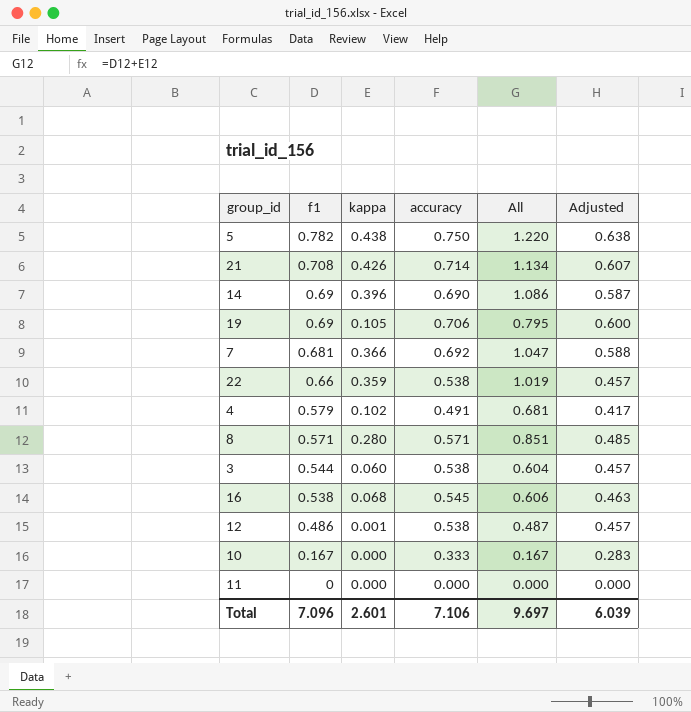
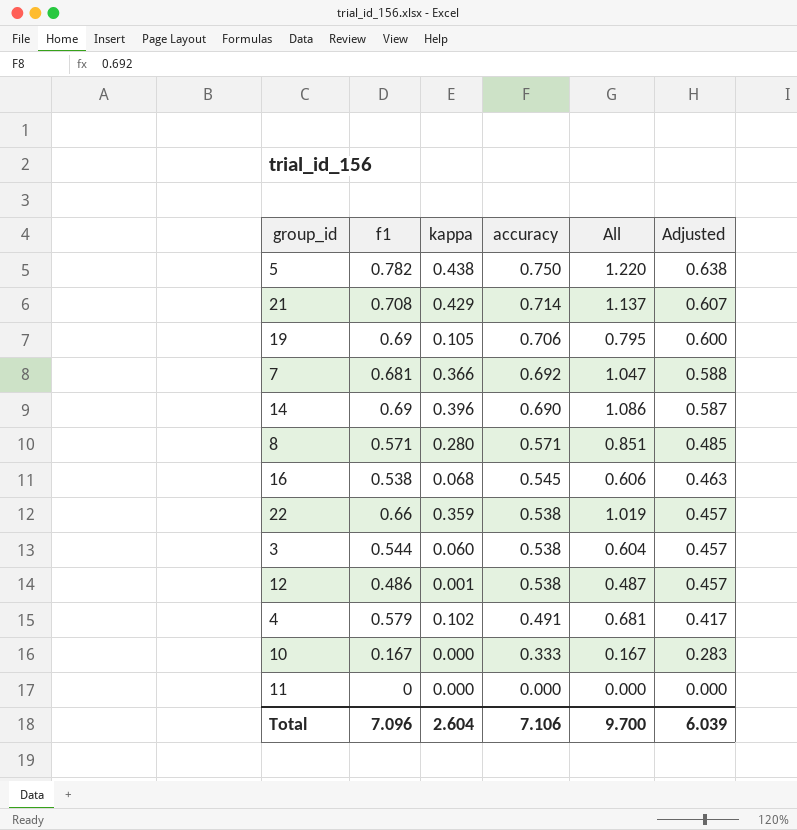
row order: f1 descending -> accuracy descending
21 | kappa: 0.426 -> 0.429
21 | All: 1.134 -> 1.137
Total | kappa: 2.601 -> 2.604
Total | All: 9.697 -> 9.700

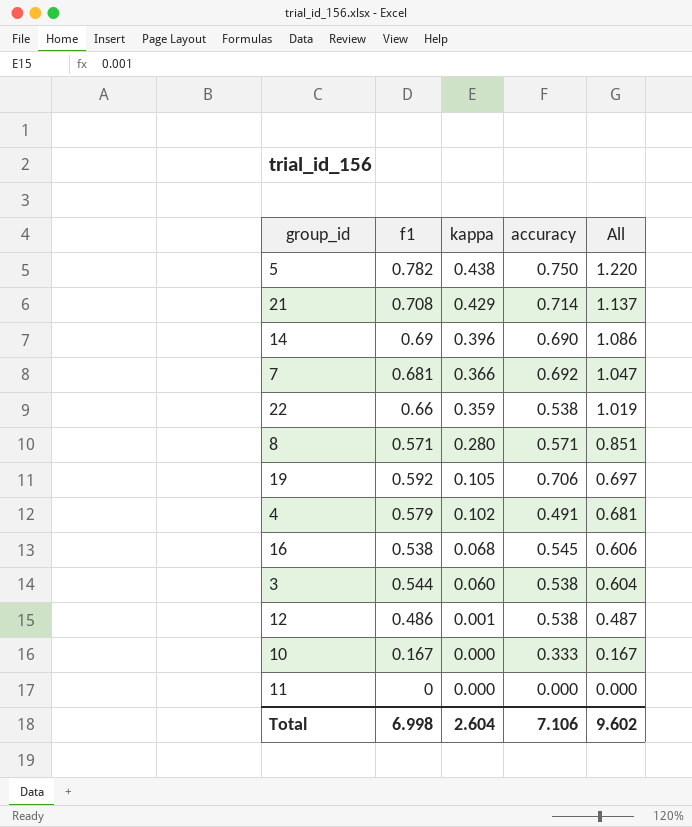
row order: accuracy descending -> kappa descending
column Adjusted | formula: [accuracy] * 0.85 -> none
19 | f1: 0.69 -> 0.592
19 | All: 0.795 -> 0.697
Total | f1: 7.096 -> 6.998
Total | All: 9.700 -> 9.602

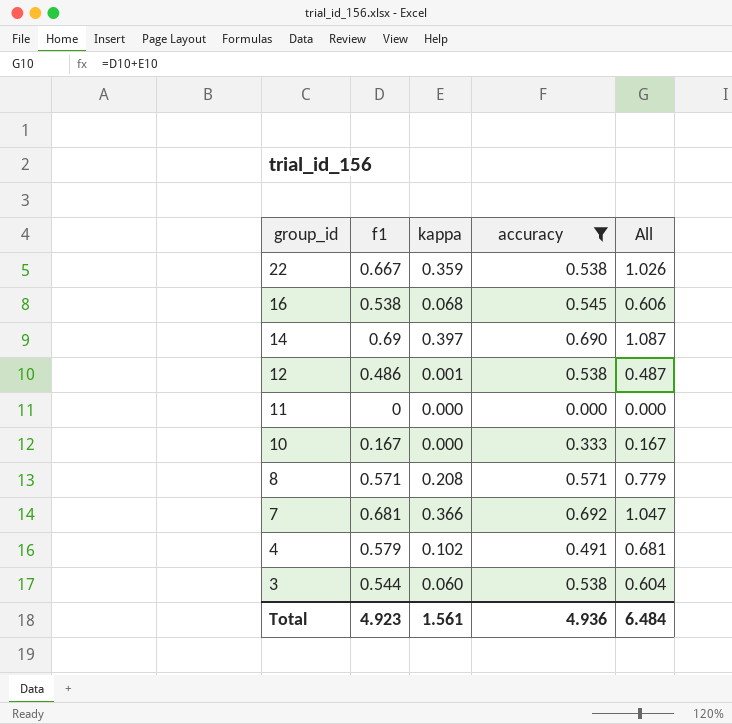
filter: none -> accuracy <= 0.692
row order: kappa descending -> group_id descending
22 | f1: 0.66 -> 0.667
22 | All: 1.019 -> 1.026
14 | kappa: 0.396 -> 0.397
14 | All: 1.086 -> 1.087
8 | kappa: 0.280 -> 0.208
8 | All: 0.851 -> 0.779
Total | f1: 6.998 -> 4.923
Total | kappa: 2.604 -> 1.561
Total | accuracy: 7.106 -> 4.936
Total | All: 9.602 -> 6.484

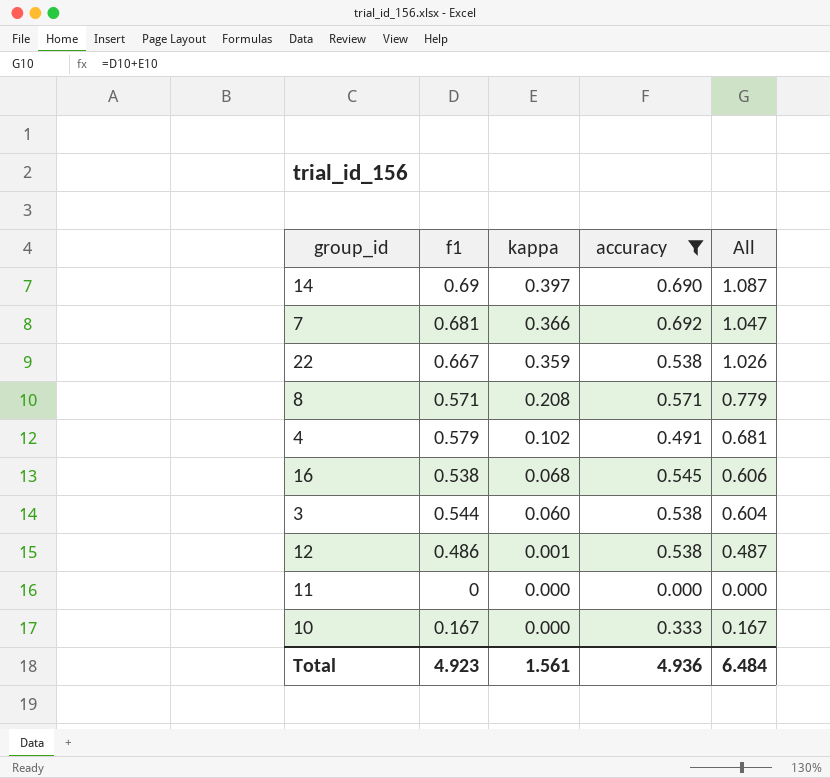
row order: group_id descending -> kappa descending

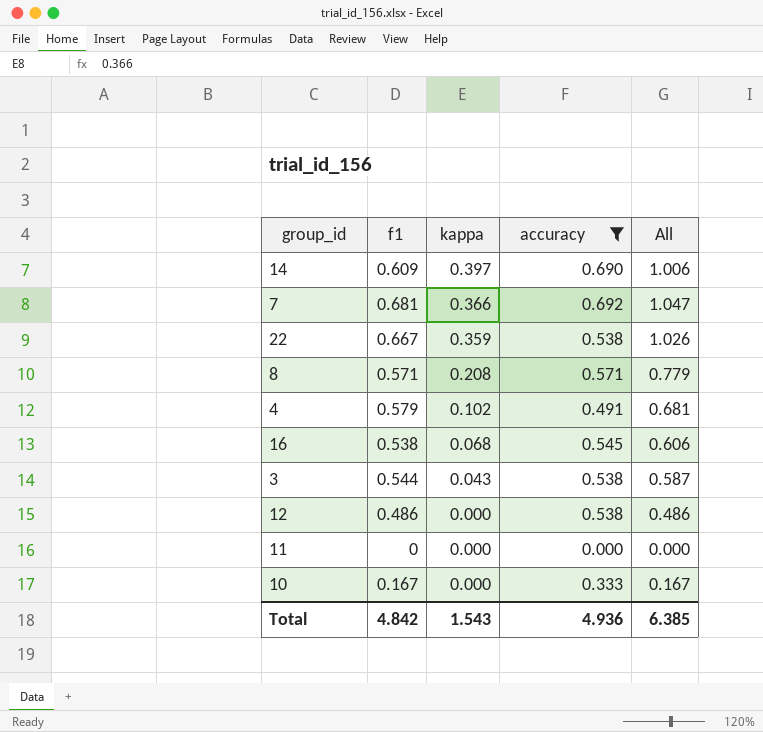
14 | f1: 0.69 -> 0.609
14 | All: 1.087 -> 1.006
3 | kappa: 0.060 -> 0.043
3 | All: 0.604 -> 0.587
12 | kappa: 0.001 -> 0.000
12 | All: 0.487 -> 0.486
Total | f1: 4.923 -> 4.842
Total | kappa: 1.561 -> 1.543
Total | All: 6.484 -> 6.385

